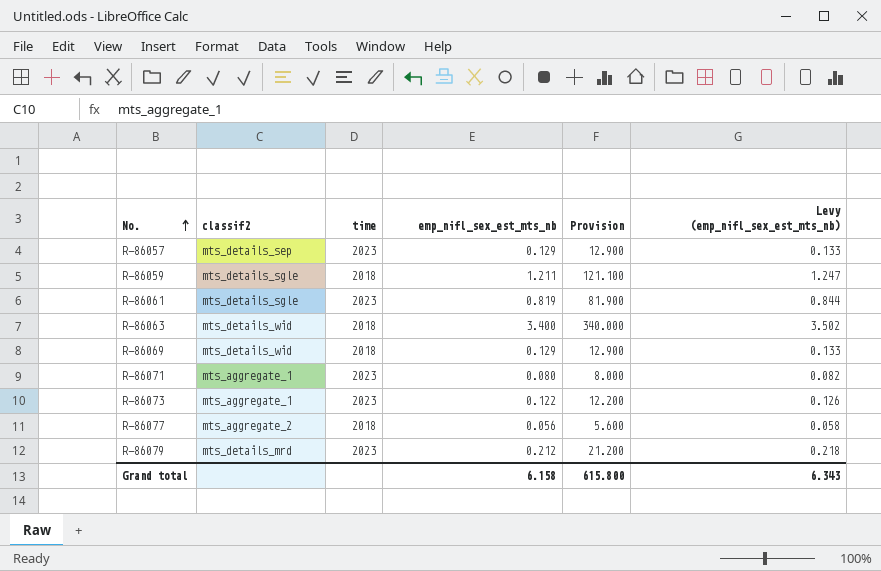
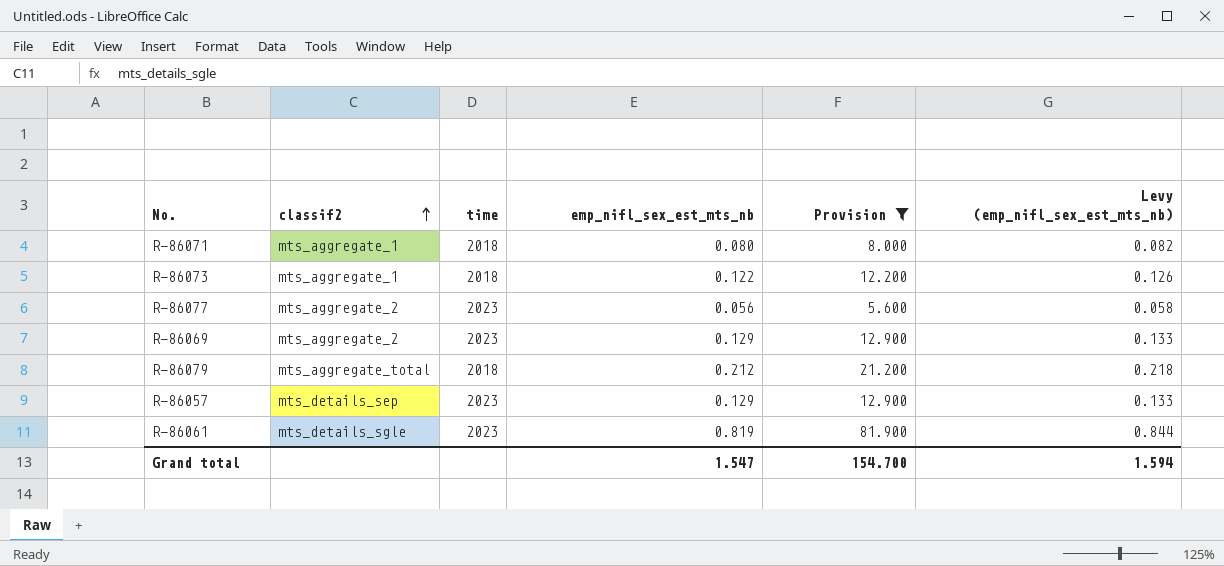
filter: none -> Provision <= 81.900
row order: No. ascending -> classif2 ascending
R-86071 | time: 2023 -> 2018
R-86073 | time: 2023 -> 2018
R-86077 | time: 2018 -> 2023
R-86069 | classif2: mts_details_wid -> mts_aggregate_2
R-86069 | time: 2018 -> 2023
R-86079 | classif2: mts_details_mrd -> mts_aggregate_total
R-86079 | time: 2023 -> 2018
Grand total | emp_nifl_sex_est_mts_nb: 6.158 -> 1.547
Grand total | Provision: 615.800 -> 154.700
Grand total | Levy (emp_nifl_sex_est_mts_nb): 6.343 -> 1.594

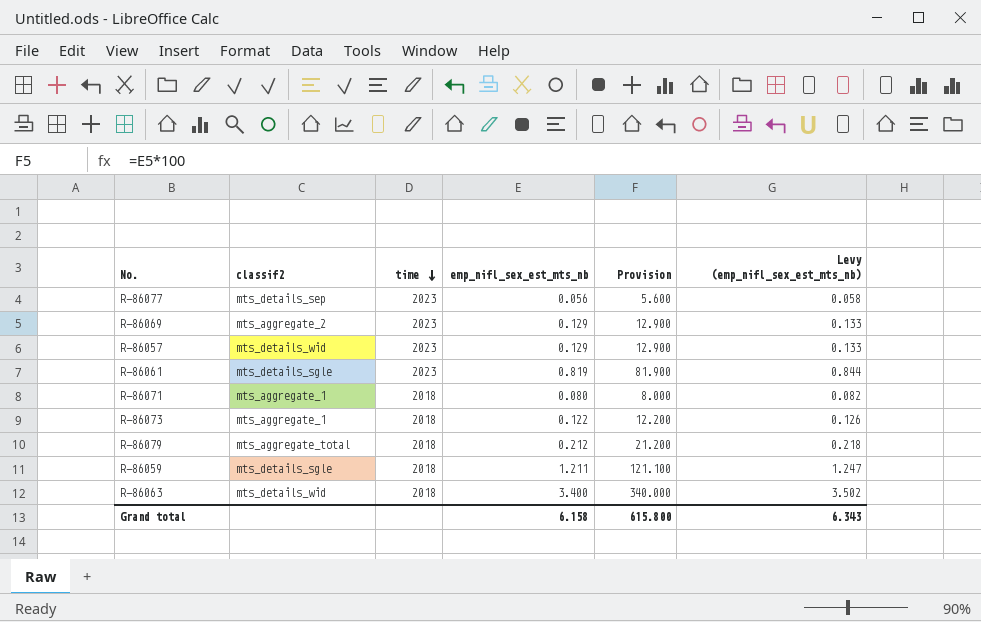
filter: Provision <= 81.900 -> none
row order: classif2 ascending -> time descending
R-86077 | classif2: mts_aggregate_2 -> mts_details_sep
R-86057 | classif2: mts_details_sep -> mts_details_wid
Grand total | emp_nifl_sex_est_mts_nb: 1.547 -> 6.158
Grand total | Provision: 154.700 -> 615.800
Grand total | Levy (emp_nifl_sex_est_mts_nb): 1.594 -> 6.343

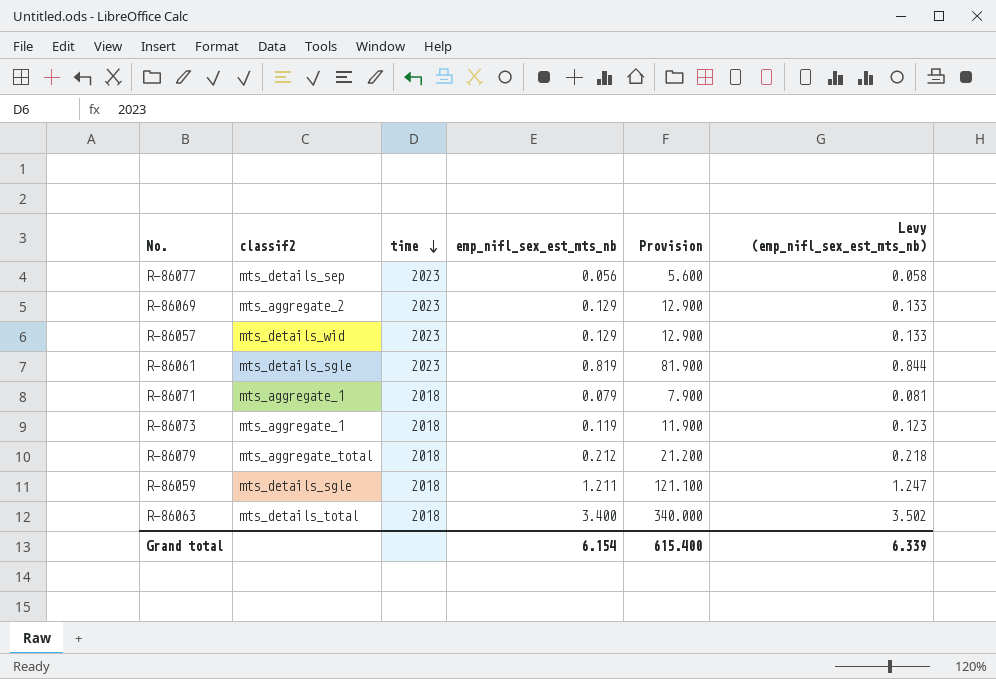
R-86071 | emp_nifl_sex_est_mts_nb: 0.080 -> 0.079
R-86071 | Provision: 8.000 -> 7.900
R-86071 | Levy (emp_nifl_sex_est_mts_nb): 0.082 -> 0.081
R-86073 | emp_nifl_sex_est_mts_nb: 0.122 -> 0.119
R-86073 | Provision: 12.200 -> 11.900
R-86073 | Levy (emp_nifl_sex_est_mts_nb): 0.126 -> 0.123
R-86063 | classif2: mts_details_wid -> mts_details_total
Grand total | emp_nifl_sex_est_mts_nb: 6.158 -> 6.154
Grand total | Provision: 615.800 -> 615.400
Grand total | Levy (emp_nifl_sex_est_mts_nb): 6.343 -> 6.339

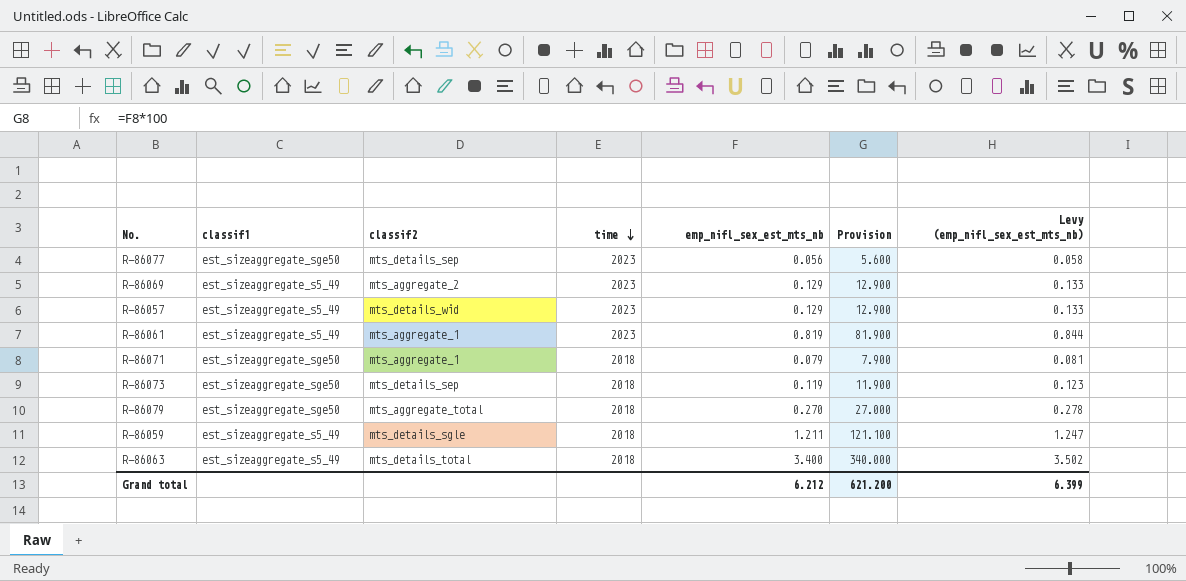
column classif1 | position: none -> 2
R-86061 | classif2: mts_details_sgle -> mts_aggregate_1
R-86073 | classif2: mts_aggregate_1 -> mts_details_sep
R-86079 | emp_nifl_sex_est_mts_nb: 0.212 -> 0.270
R-86079 | Provision: 21.200 -> 27.000
R-86079 | Levy (emp_nifl_sex_est_mts_nb): 0.218 -> 0.278
Grand total | emp_nifl_sex_est_mts_nb: 6.154 -> 6.212
Grand total | Provision: 615.400 -> 621.200
Grand total | Levy (emp_nifl_sex_est_mts_nb): 6.339 -> 6.399

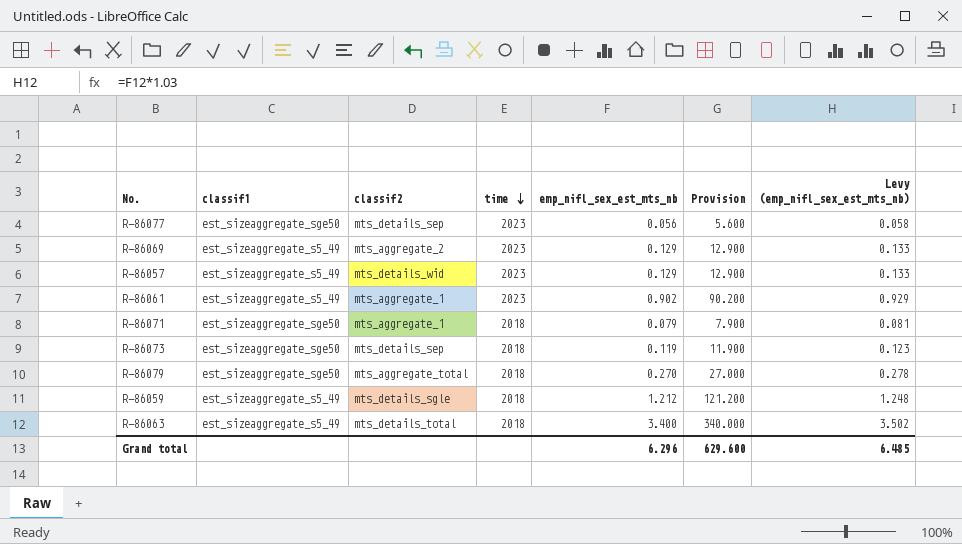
R-86061 | emp_nifl_sex_est_mts_nb: 0.819 -> 0.902
R-86061 | Provision: 81.900 -> 90.200
R-86061 | Levy (emp_nifl_sex_est_mts_nb): 0.844 -> 0.929
R-86059 | emp_nifl_sex_est_mts_nb: 1.211 -> 1.212
R-86059 | Provision: 121.100 -> 121.200
R-86059 | Levy (emp_nifl_sex_est_mts_nb): 1.247 -> 1.248
Grand total | emp_nifl_sex_est_mts_nb: 6.212 -> 6.296
Grand total | Provision: 621.200 -> 629.600
Grand total | Levy (emp_nifl_sex_est_mts_nb): 6.399 -> 6.485

